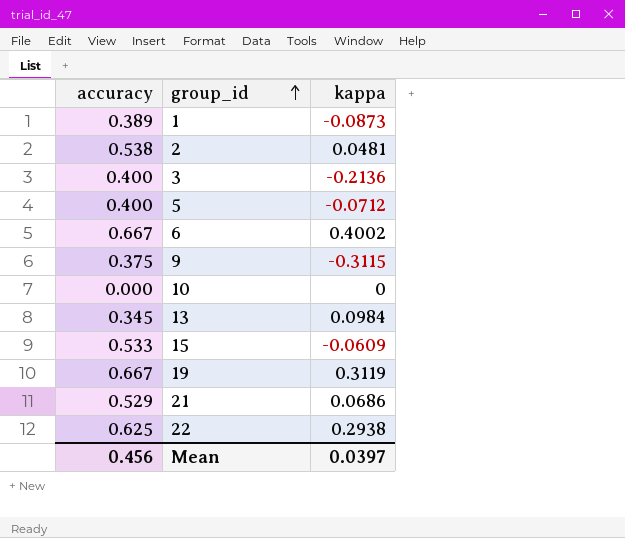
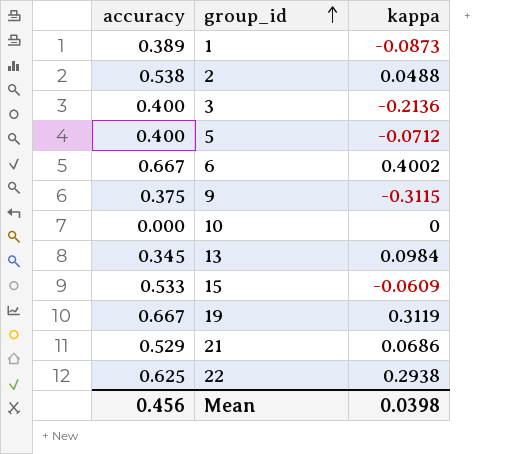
2 | kappa: 0.0481 -> 0.0488
Mean | kappa: 0.0397 -> 0.0398

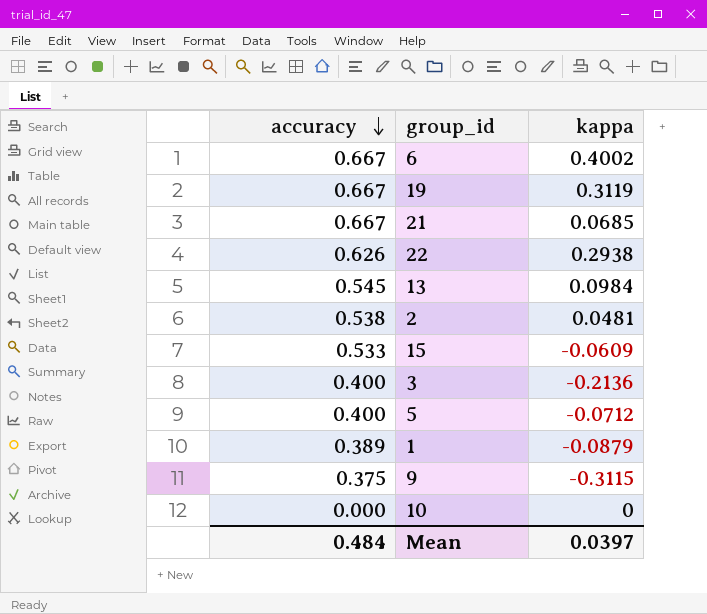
row order: group_id ascending -> accuracy descending
21 | accuracy: 0.529 -> 0.667
21 | kappa: 0.0686 -> 0.0685
22 | accuracy: 0.625 -> 0.626
13 | accuracy: 0.345 -> 0.545
2 | kappa: 0.0488 -> 0.0481
1 | kappa: -0.0873 -> -0.0879
Mean | accuracy: 0.456 -> 0.484
Mean | kappa: 0.0398 -> 0.0397

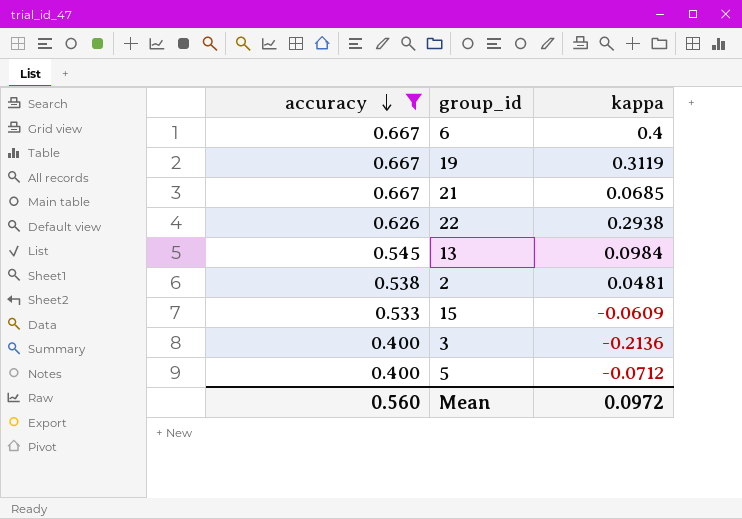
filter: none -> accuracy >= 0.400
6 | kappa: 0.4002 -> 0.4
Mean | accuracy: 0.484 -> 0.560
Mean | kappa: 0.0397 -> 0.0972

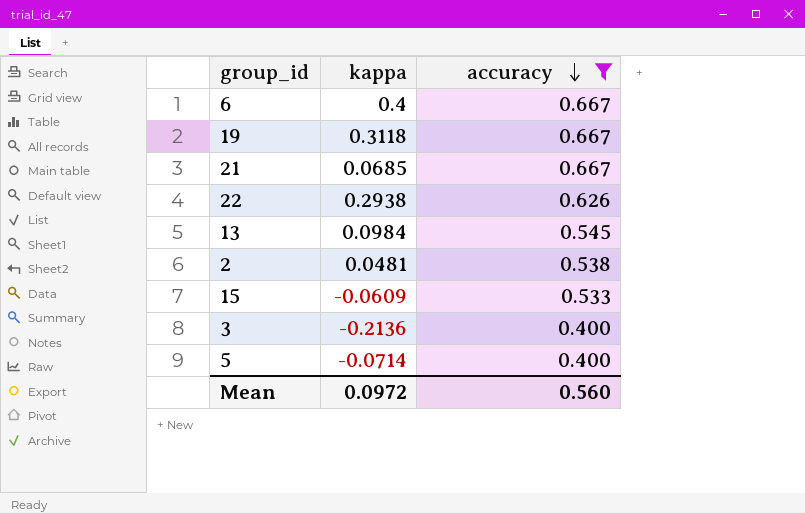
column accuracy | position: 1 -> 3
19 | kappa: 0.3119 -> 0.3118
5 | kappa: -0.0712 -> -0.0714

